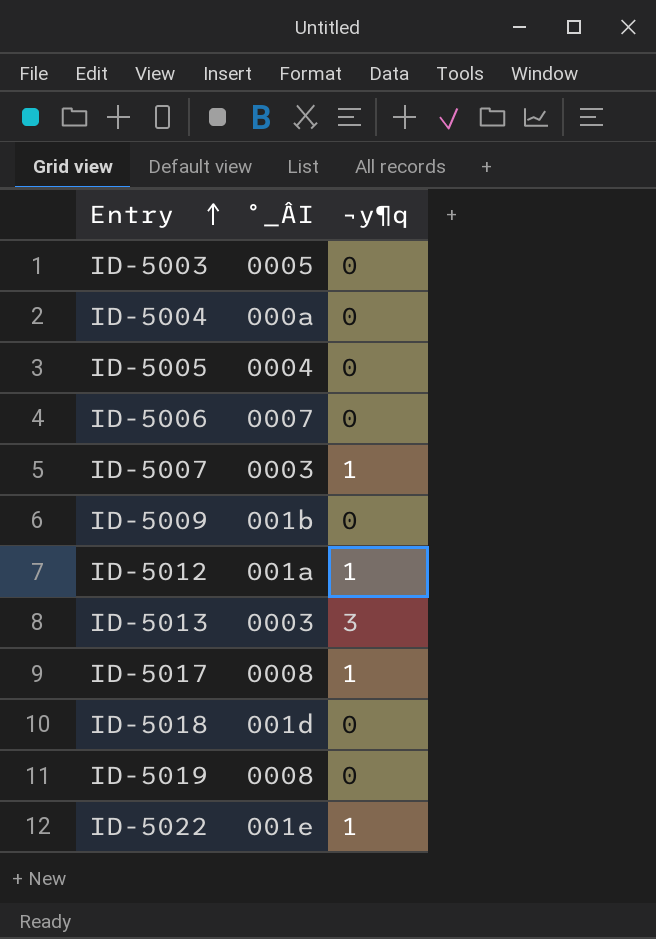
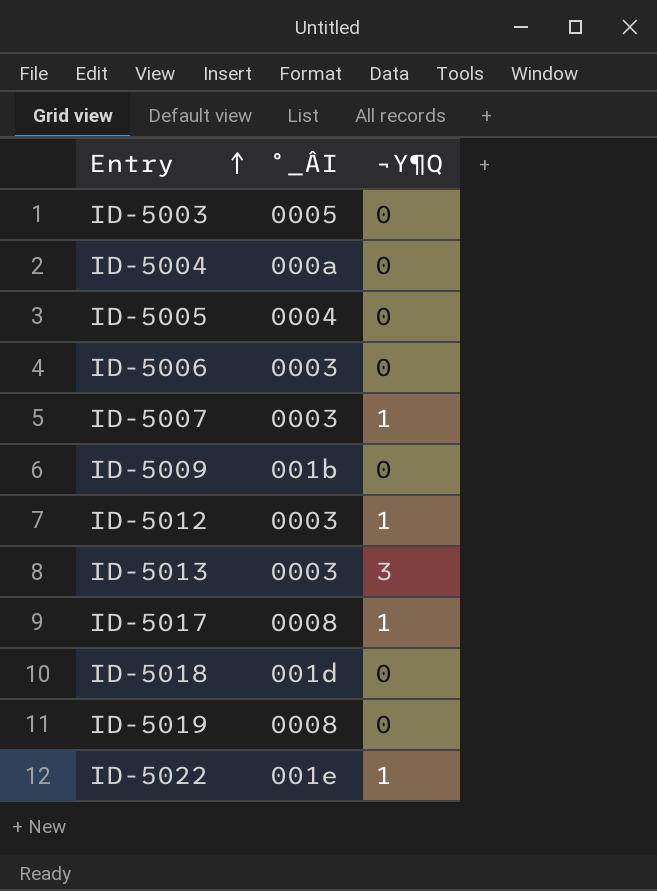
column name: ¬y¶q -> ¬Y¶Q
ID-5006 | °_ÂI: 0007 -> 0003
ID-5012 | °_ÂI: 001a -> 0003

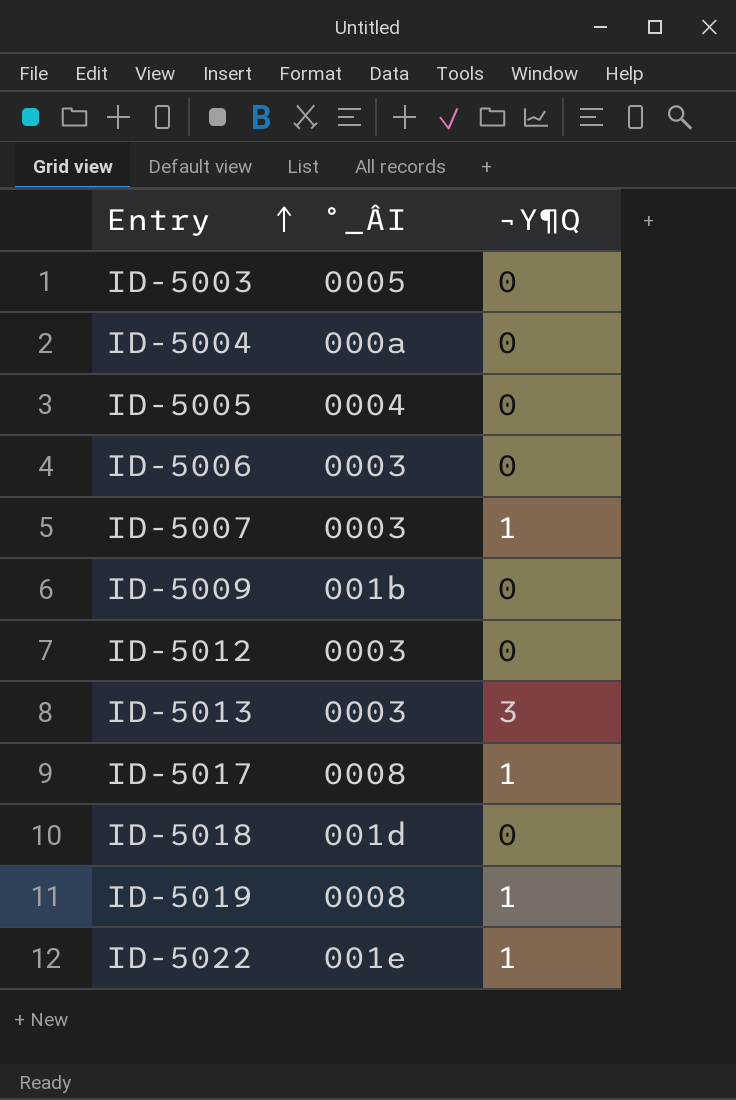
ID-5012 | ¬Y¶Q: 1 -> 0
ID-5019 | ¬Y¶Q: 0 -> 1

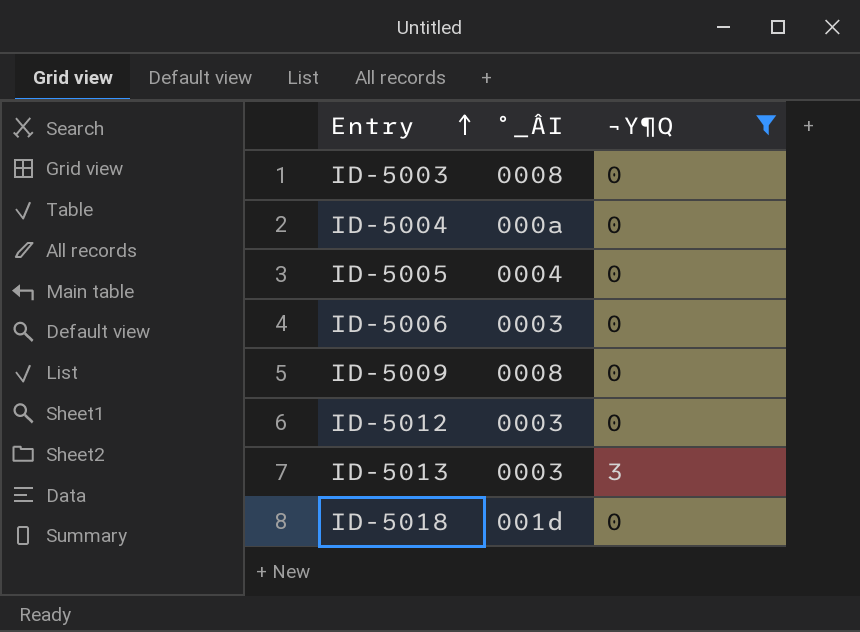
filter: none -> ¬Y¶Q != 1
ID-5003 | °_ÂI: 0005 -> 0008
ID-5009 | °_ÂI: 001b -> 0008

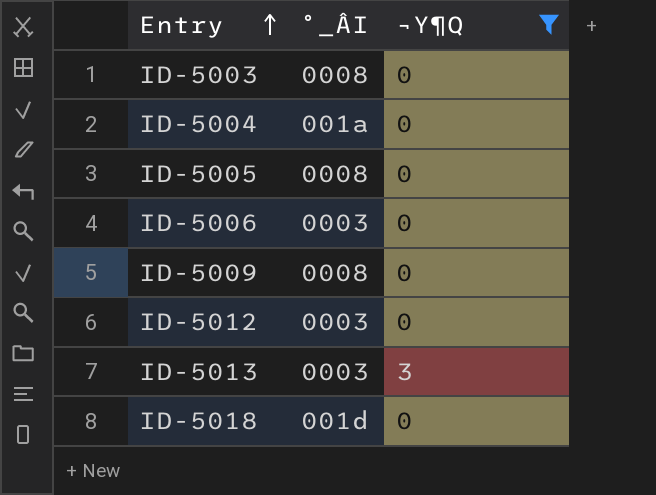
ID-5004 | °_ÂI: 000a -> 001a
ID-5005 | °_ÂI: 0004 -> 0008

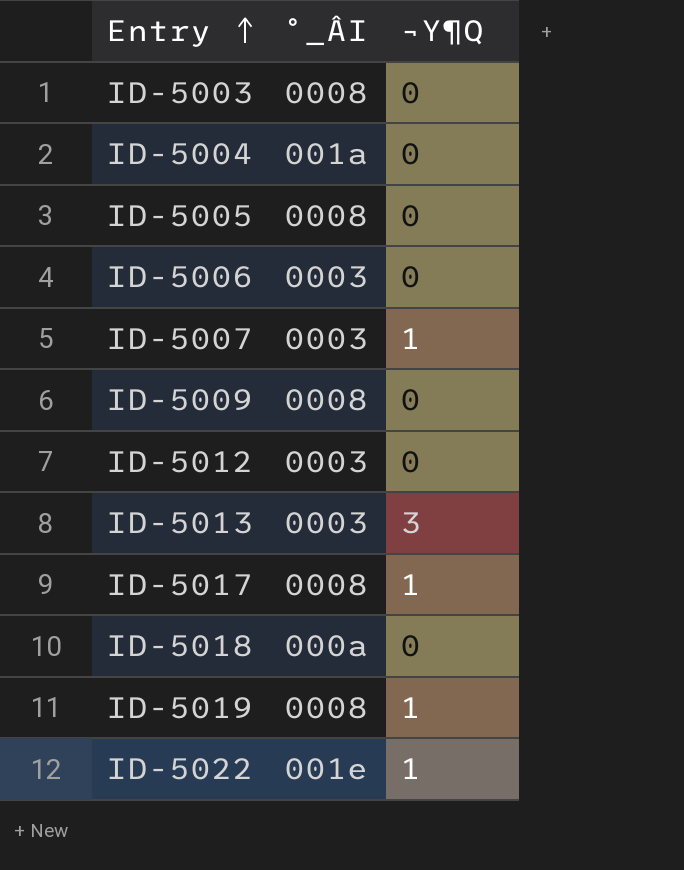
filter: ¬Y¶Q != 1 -> none
ID-5018 | °_ÂI: 001d -> 000a

